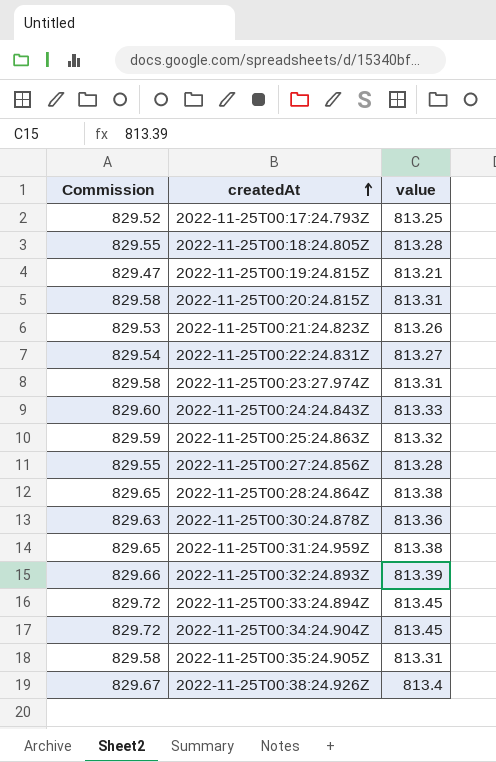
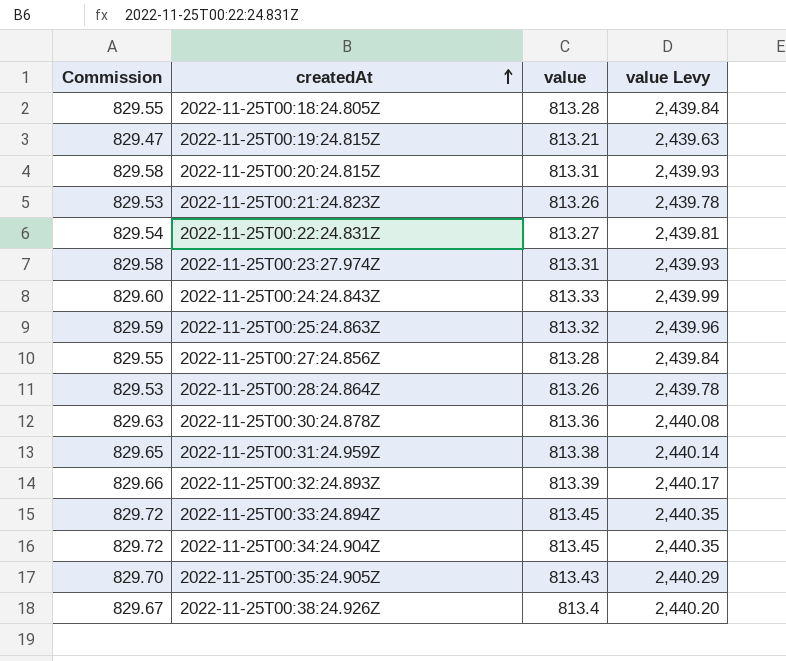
column value Levy | formula: none -> [value] * 3
row 2022-11-25T00:17:24.793Z: 829.52 | 813.25 -> none
2022-11-25T00:28:24.864Z | Commission: 829.65 -> 829.53
2022-11-25T00:28:24.864Z | value: 813.38 -> 813.26
2022-11-25T00:35:24.905Z | Commission: 829.58 -> 829.70
2022-11-25T00:35:24.905Z | value: 813.31 -> 813.43

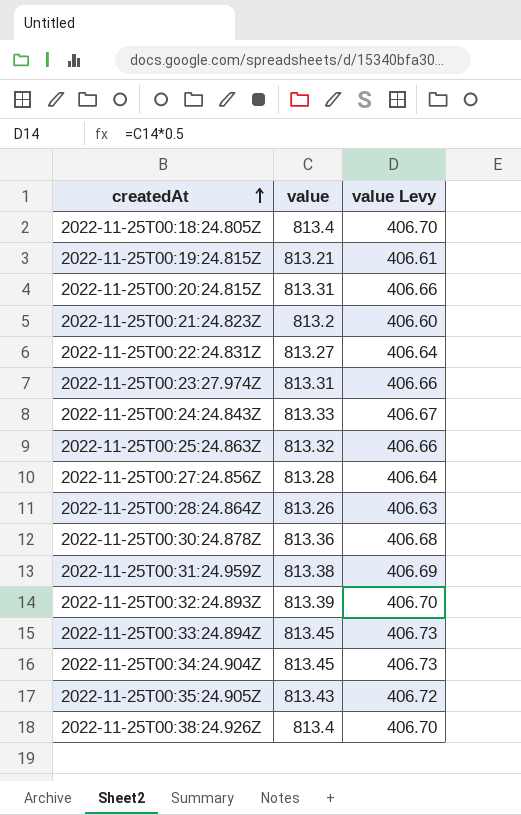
column Commission | formula: [value] * 1.02 -> none
column value Levy | formula: [value] * 3 -> [value] * 0.5
2022-11-25T00:18:24.805Z | value: 813.28 -> 813.4
2022-11-25T00:21:24.823Z | value: 813.26 -> 813.2

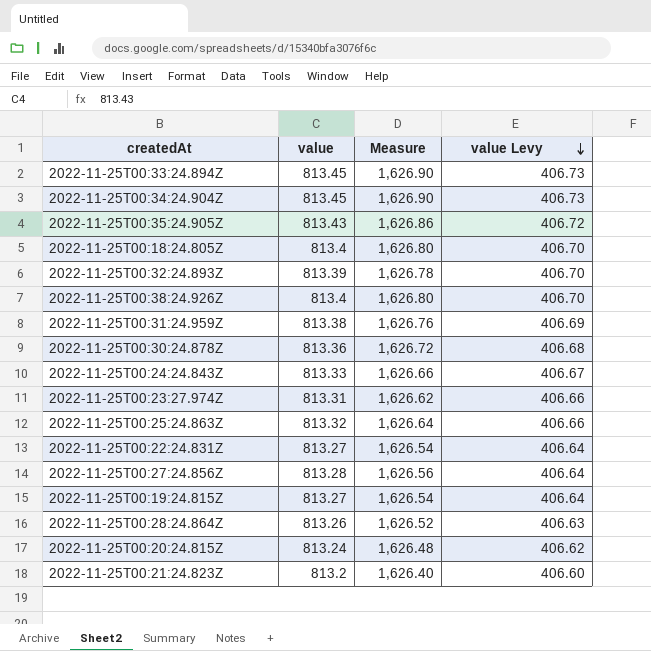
row order: createdAt ascending -> value Levy descending
column Measure | formula: none -> [value] * 2
2022-11-25T00:19:24.815Z | value: 813.21 -> 813.27
2022-11-25T00:19:24.815Z | value Levy: 406.61 -> 406.64
2022-11-25T00:20:24.815Z | value: 813.31 -> 813.24
2022-11-25T00:20:24.815Z | value Levy: 406.66 -> 406.62

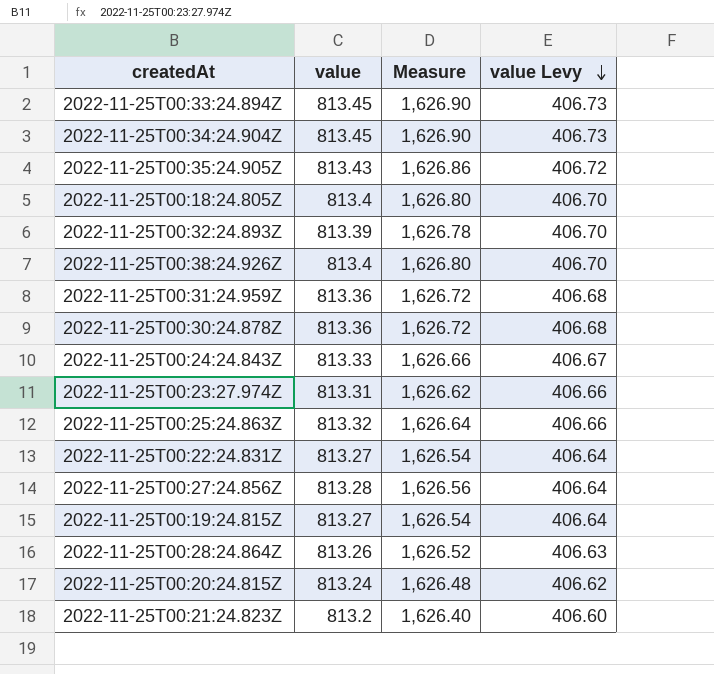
2022-11-25T00:31:24.959Z | value: 813.38 -> 813.36
2022-11-25T00:31:24.959Z | Measure: 1,626.76 -> 1,626.72
2022-11-25T00:31:24.959Z | value Levy: 406.69 -> 406.68

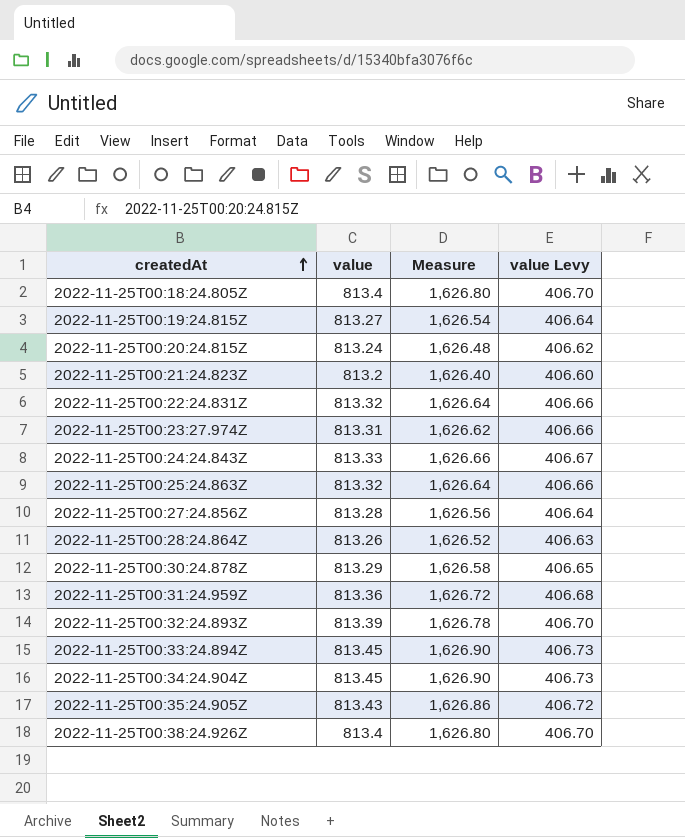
row order: value Levy descending -> createdAt ascending
2022-11-25T00:22:24.831Z | value: 813.27 -> 813.32
2022-11-25T00:22:24.831Z | Measure: 1,626.54 -> 1,626.64
2022-11-25T00:22:24.831Z | value Levy: 406.64 -> 406.66
2022-11-25T00:30:24.878Z | value: 813.36 -> 813.29
2022-11-25T00:30:24.878Z | Measure: 1,626.72 -> 1,626.58
2022-11-25T00:30:24.878Z | value Levy: 406.68 -> 406.65

